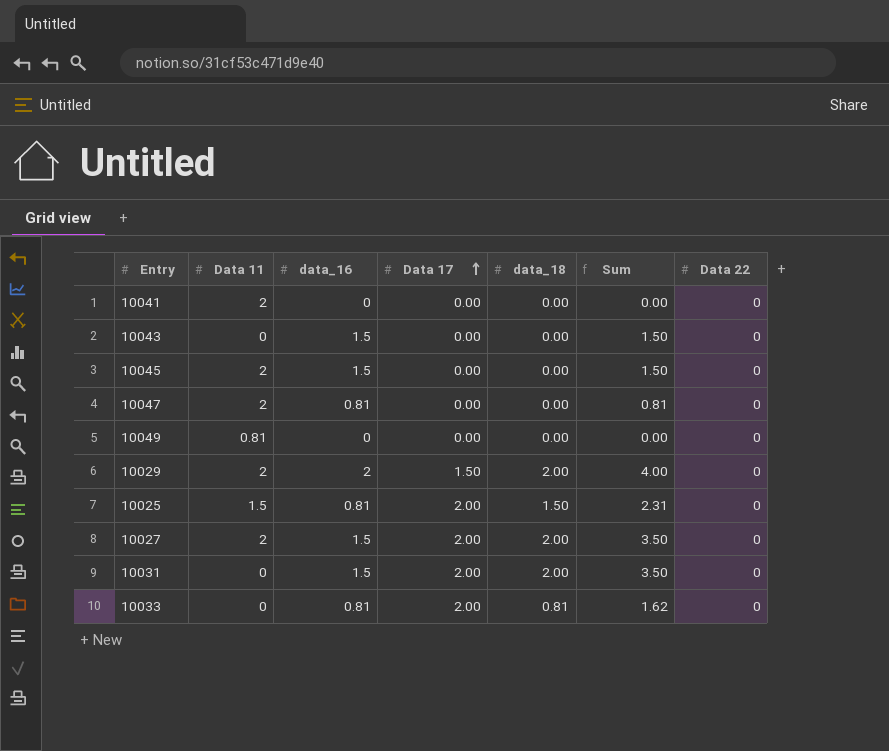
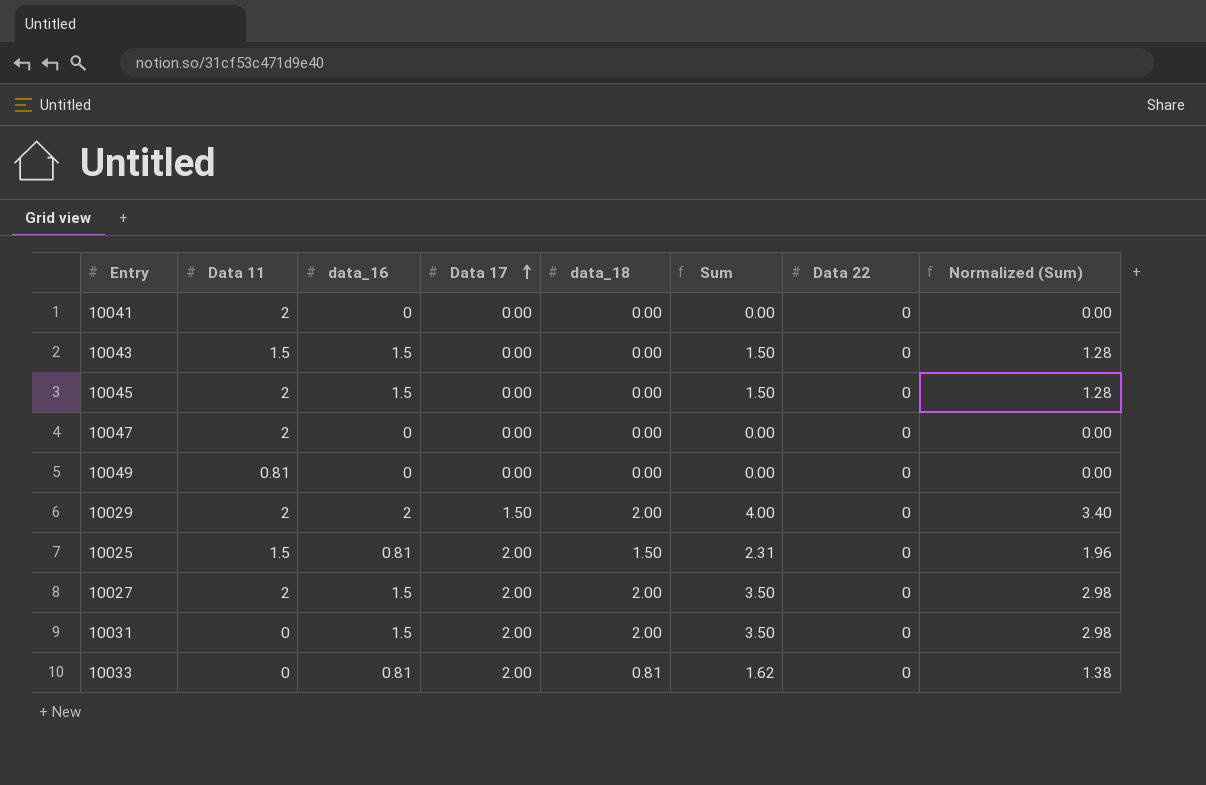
column Normalized (Sum) | formula: none -> [Sum] * 0.85
10043 | Data 11: 0 -> 1.5
10047 | data_16: 0.81 -> 0
10047 | Sum: 0.81 -> 0.00

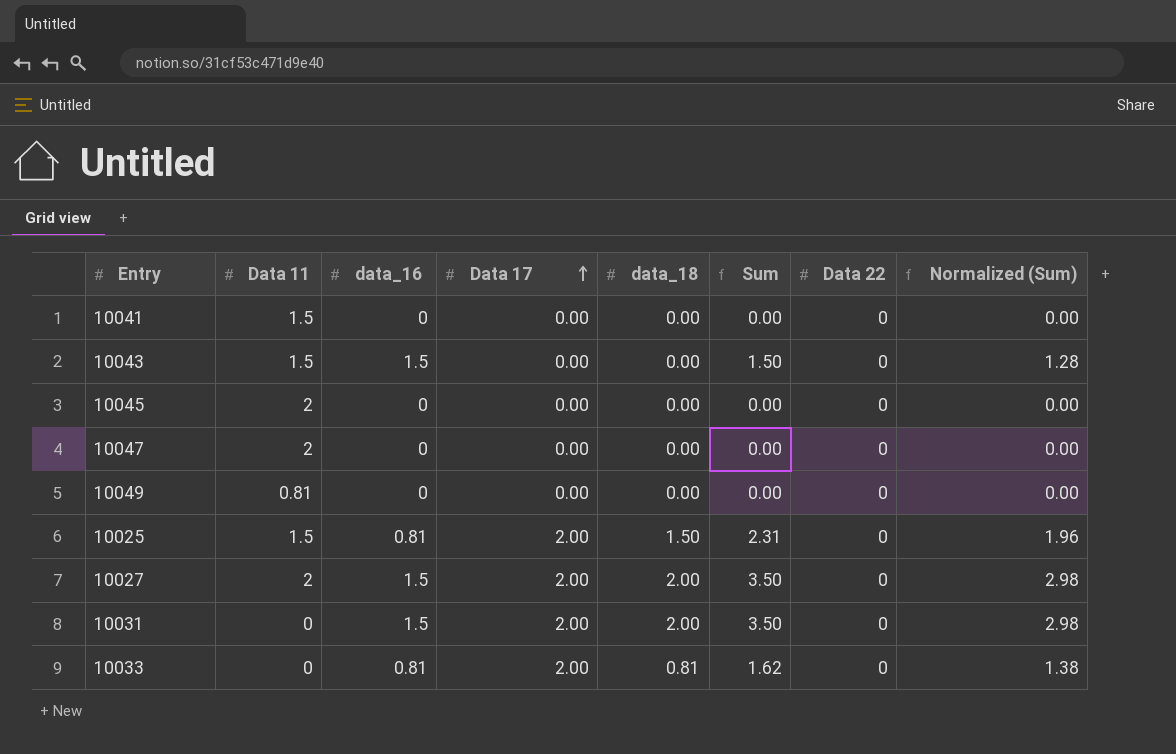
row 10029: 2 | 2 | 1.50 | 2.00 | 4.00 | 0 | 3.40 -> none
10041 | Data 11: 2 -> 1.5
10045 | data_16: 1.5 -> 0
10045 | Sum: 1.50 -> 0.00
10045 | Normalized (Sum): 1.28 -> 0.00

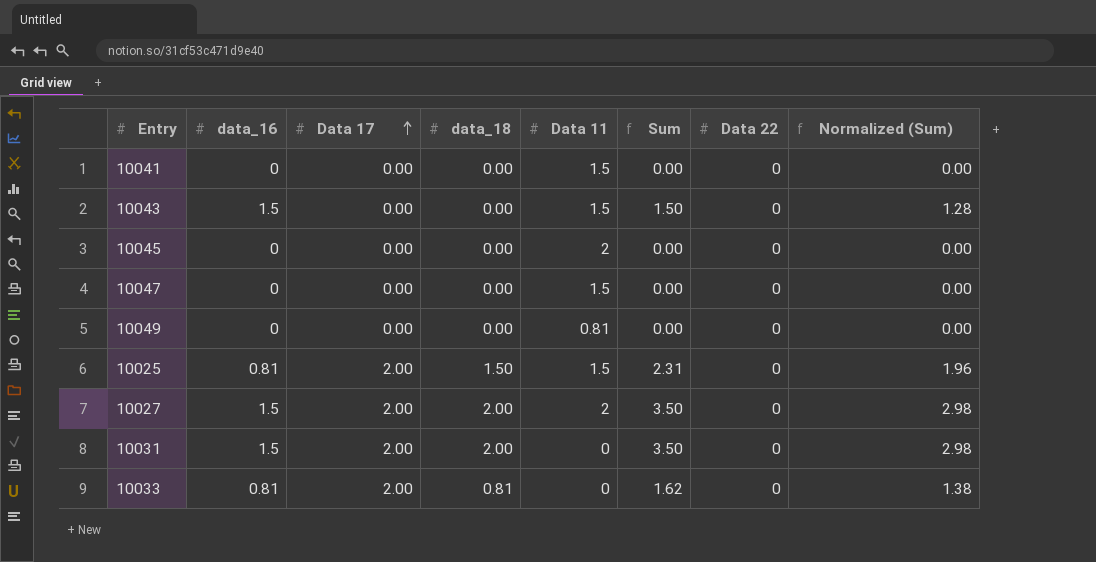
column Data 11 | position: 2 -> 5
10047 | Data 11: 2 -> 1.5

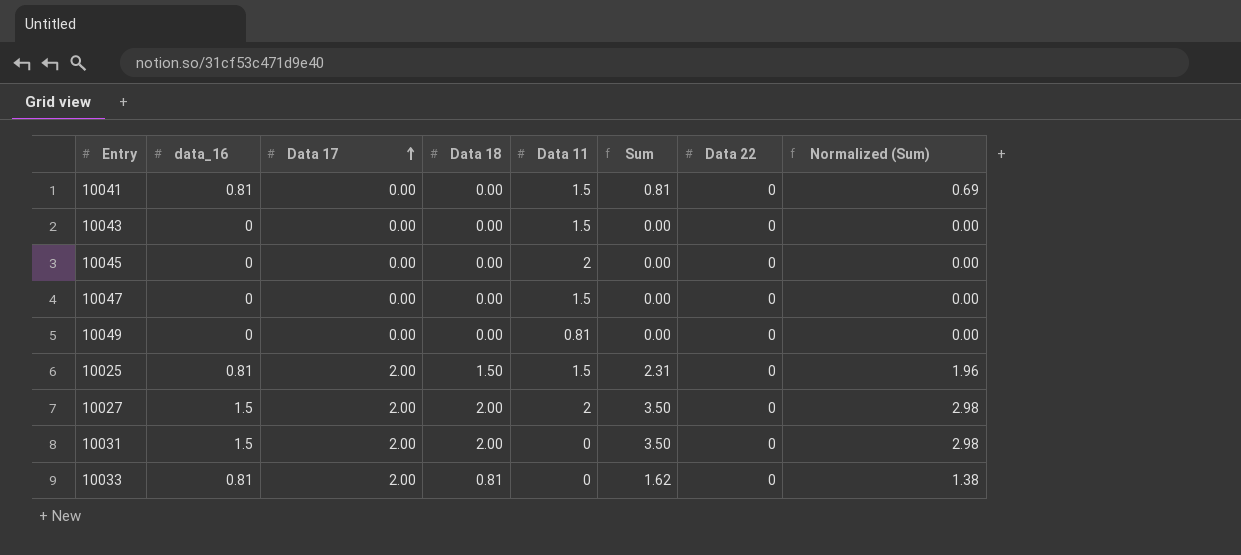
column name: data_18 -> Data 18
10041 | data_16: 0 -> 0.81
10041 | Sum: 0.00 -> 0.81
10041 | Normalized (Sum): 0.00 -> 0.69
10043 | data_16: 1.5 -> 0
10043 | Sum: 1.50 -> 0.00
10043 | Normalized (Sum): 1.28 -> 0.00

